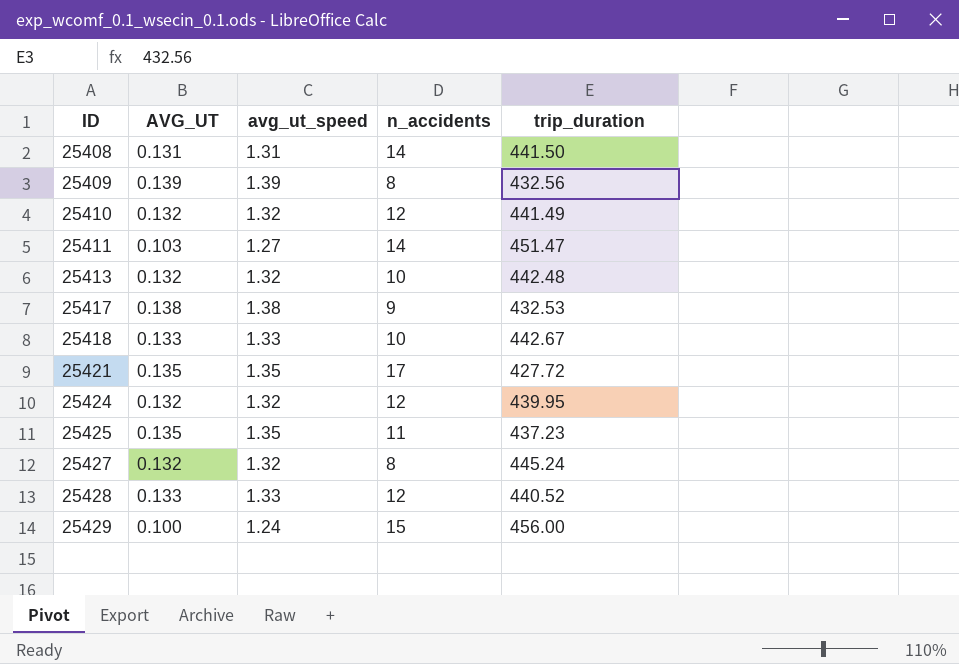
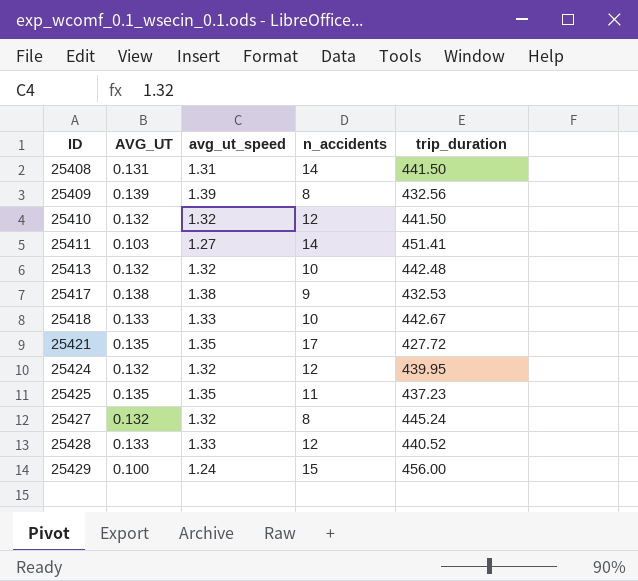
25410 | trip_duration: 441.49 -> 441.50
25411 | trip_duration: 451.47 -> 451.41

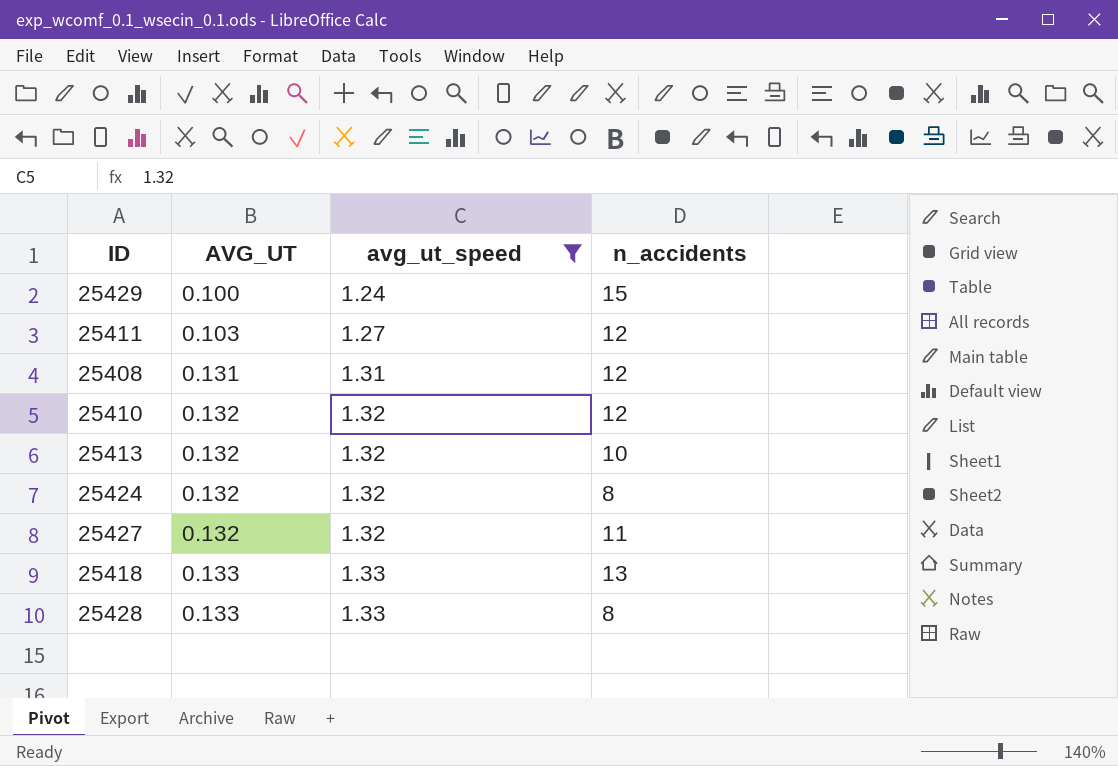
filter: none -> avg_ut_speed <= 1.33
row order: ID ascending -> AVG_UT ascending
column trip_duration | position: 5 -> none
25411 | n_accidents: 14 -> 12
25408 | n_accidents: 14 -> 12
25424 | n_accidents: 12 -> 8
25427 | n_accidents: 8 -> 11
25418 | n_accidents: 10 -> 13
25428 | n_accidents: 12 -> 8

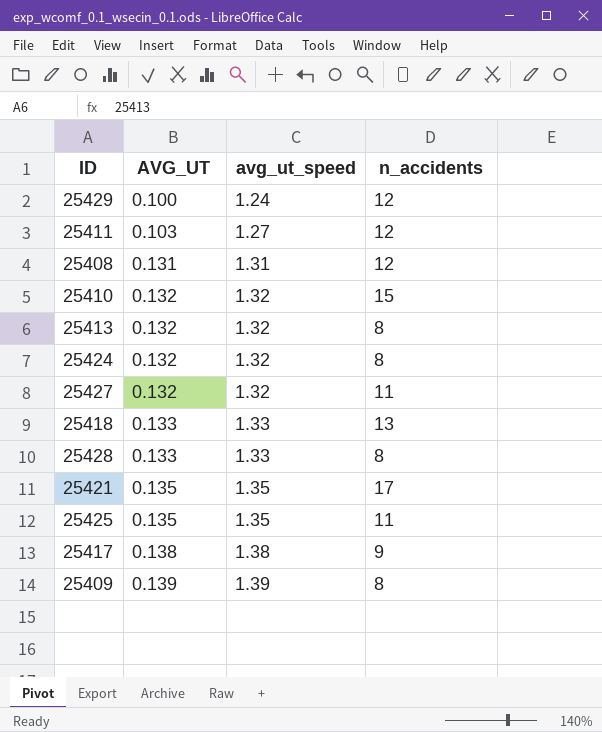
filter: avg_ut_speed <= 1.33 -> none
25429 | n_accidents: 15 -> 12
25410 | n_accidents: 12 -> 15
25413 | n_accidents: 10 -> 8

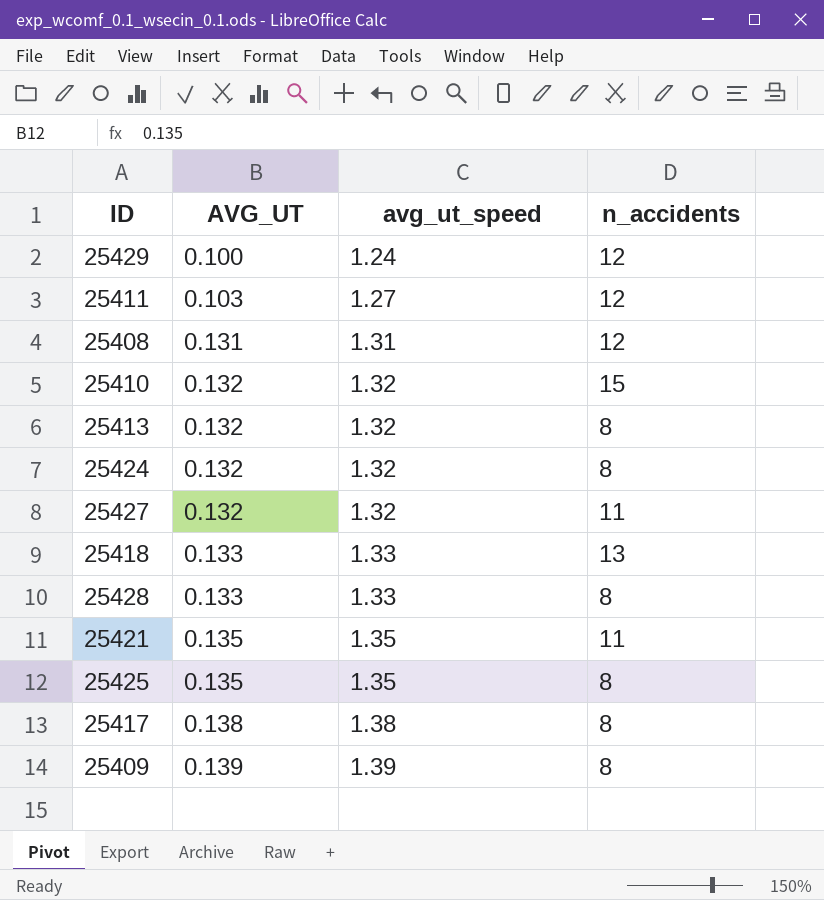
25421 | n_accidents: 17 -> 11
25425 | n_accidents: 11 -> 8
25417 | n_accidents: 9 -> 8

